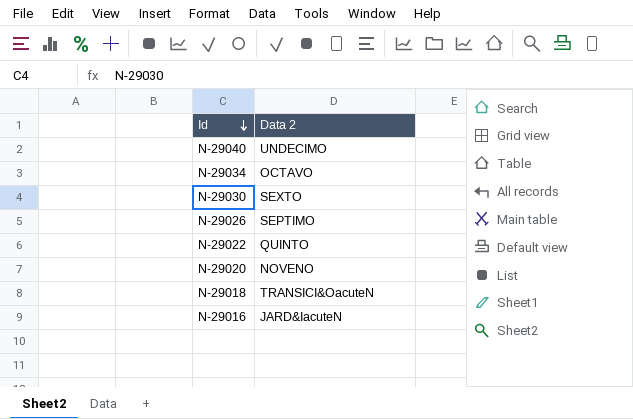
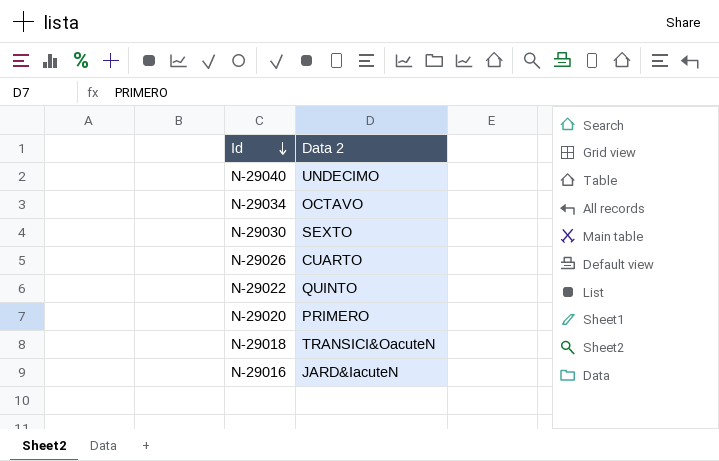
N-29026 | Data 2: SEPTIMO -> CUARTO
N-29020 | Data 2: NOVENO -> PRIMERO

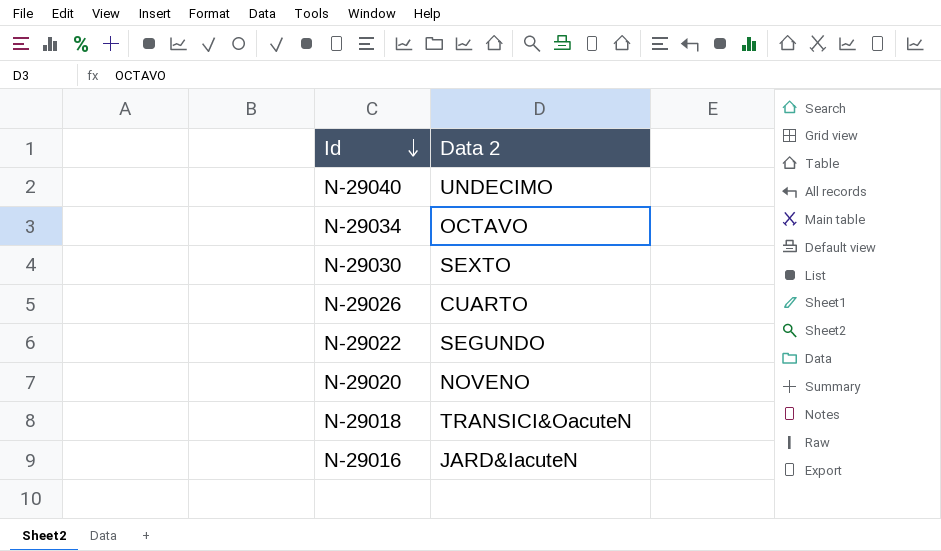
N-29022 | Data 2: QUINTO -> SEGUNDO
N-29020 | Data 2: PRIMERO -> NOVENO

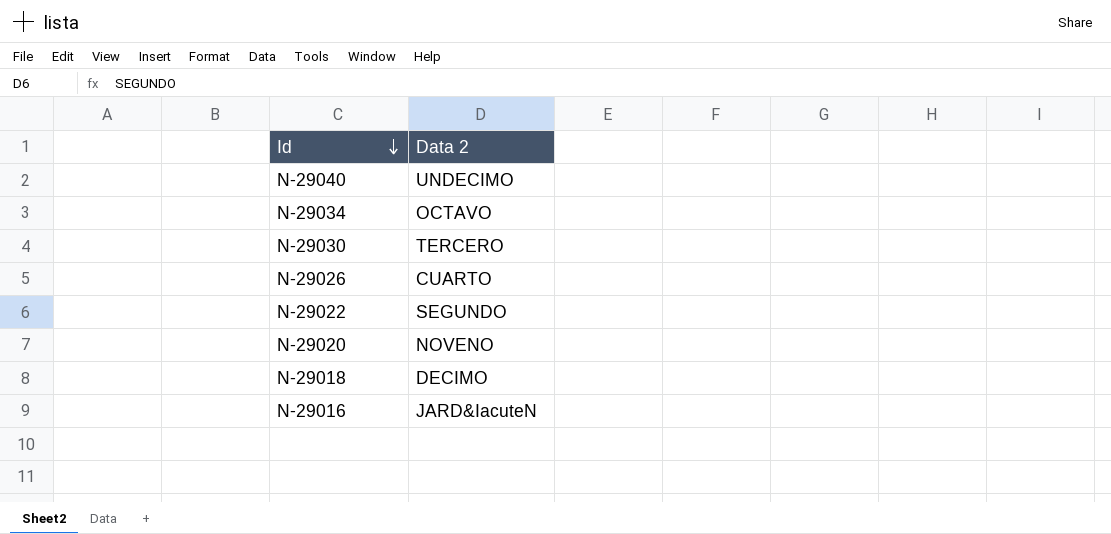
N-29030 | Data 2: SEXTO -> TERCERO
N-29018 | Data 2: TRANSICI&OacuteN -> DECIMO

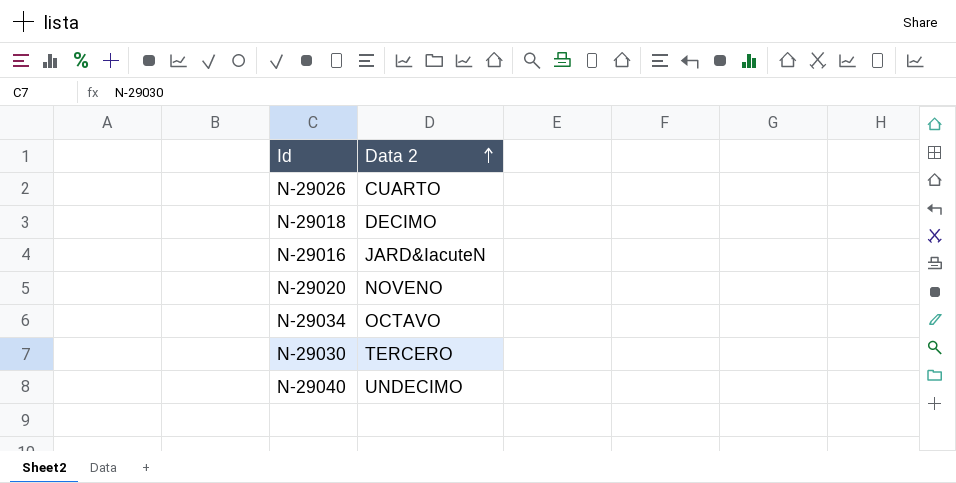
row order: Id descending -> Data 2 ascending
row N-29022: SEGUNDO -> none

